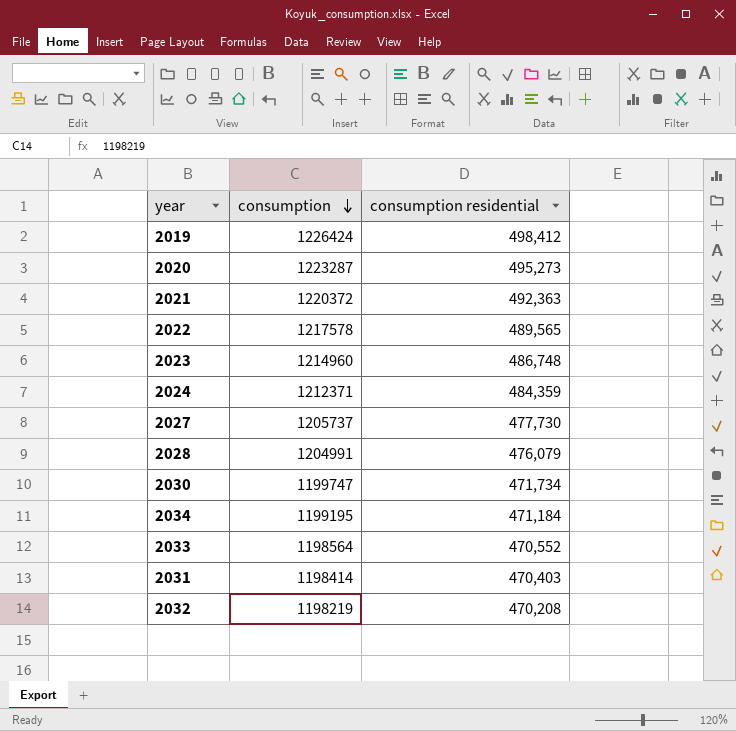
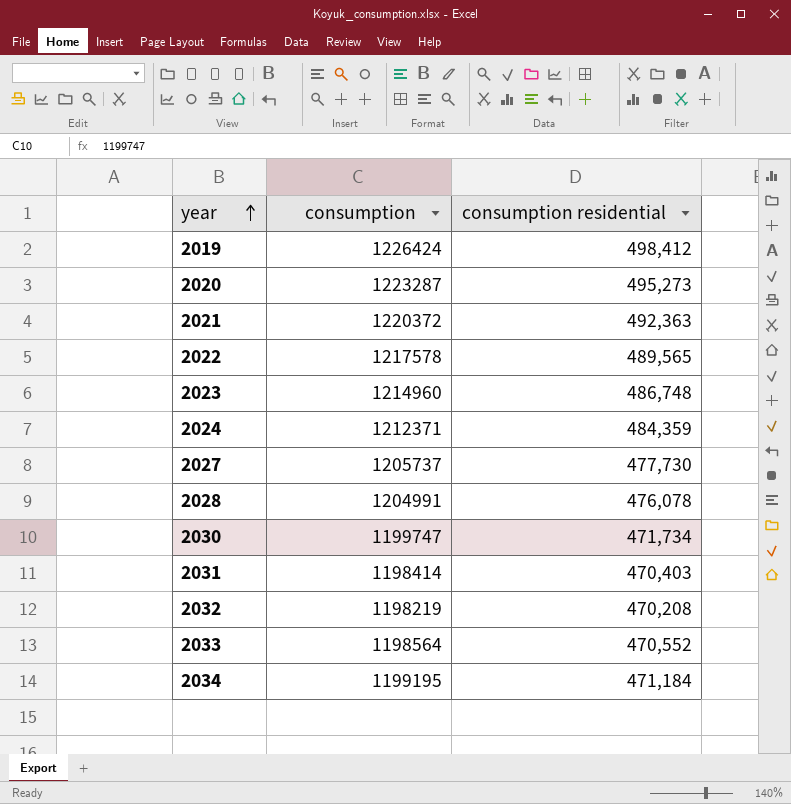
row order: consumption descending -> year ascending
2028 | consumption residential: 476,079 -> 476,078

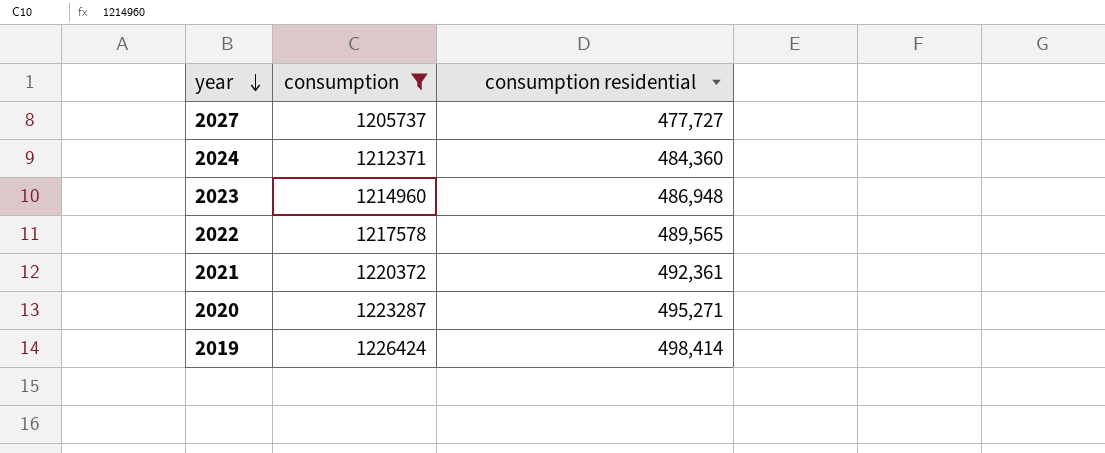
filter: none -> consumption >= 1205737
row order: year ascending -> year descending
2027 | consumption residential: 477,730 -> 477,727
2024 | consumption residential: 484,359 -> 484,360
2023 | consumption residential: 486,748 -> 486,948
2021 | consumption residential: 492,363 -> 492,361
2020 | consumption residential: 495,273 -> 495,271
2019 | consumption residential: 498,412 -> 498,414

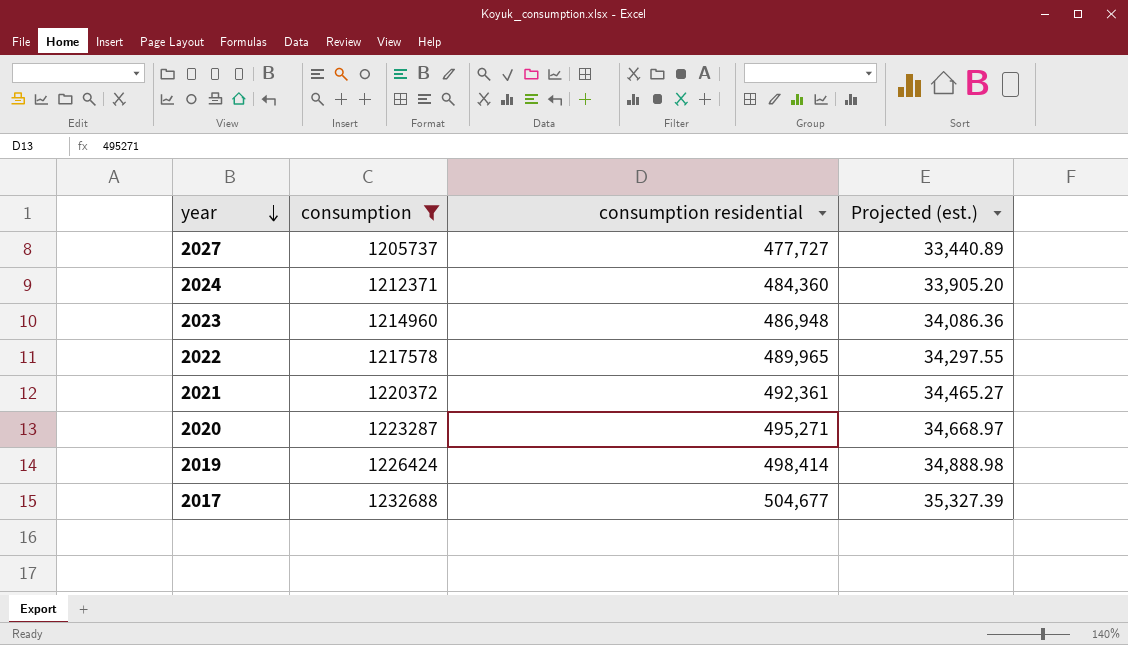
column Projected (est.) | formula: none -> [consumption residential] * 0.07
2022 | consumption residential: 489,565 -> 489,965
row 2017: none -> 1232688 | 504,677 | 35,327.39

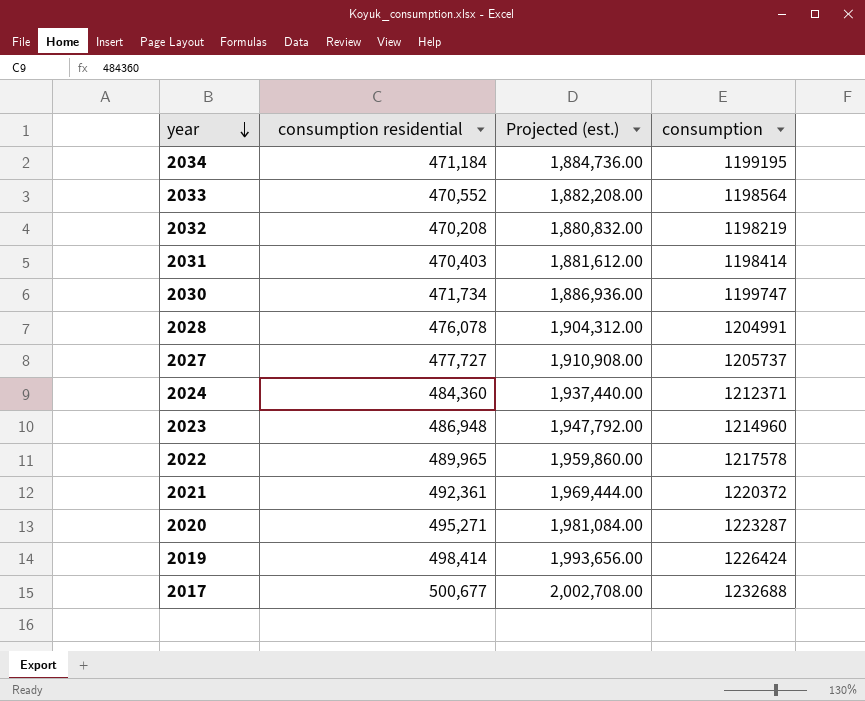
filter: consumption >= 1205737 -> none
column Projected (est.) | formula: [consumption residential] * 0.07 -> [consumption residential] * 4
column consumption | position: 2 -> 4
2017 | consumption residential: 504,677 -> 500,677

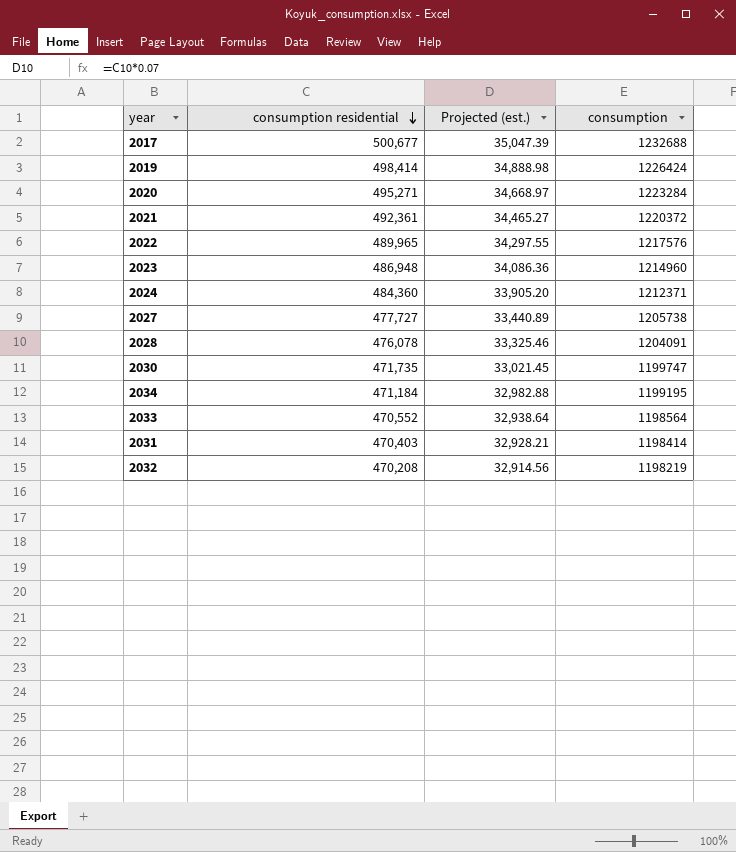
row order: year descending -> consumption residential descending
column Projected (est.) | formula: [consumption residential] * 4 -> [consumption residential] * 0.07
2020 | consumption: 1223287 -> 1223284
2022 | consumption: 1217578 -> 1217576
2027 | consumption: 1205737 -> 1205738
2028 | consumption: 1204991 -> 1204091
2030 | consumption residential: 471,734 -> 471,735

